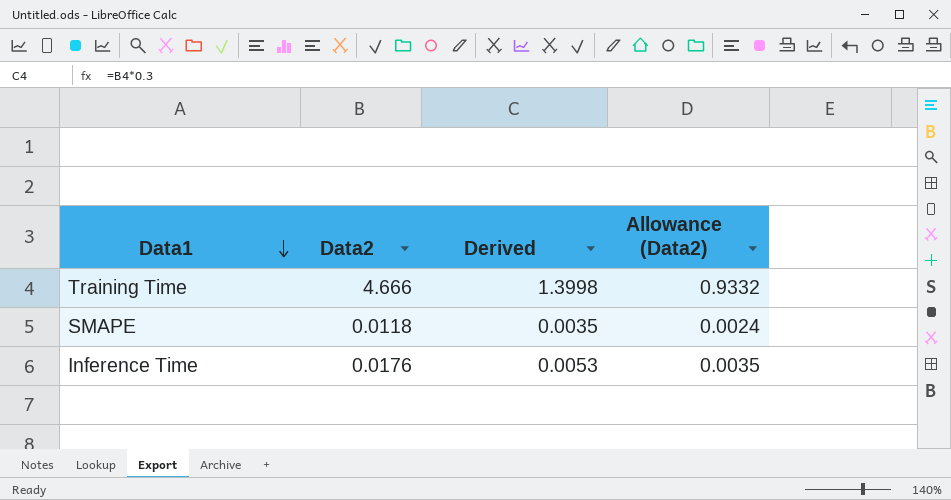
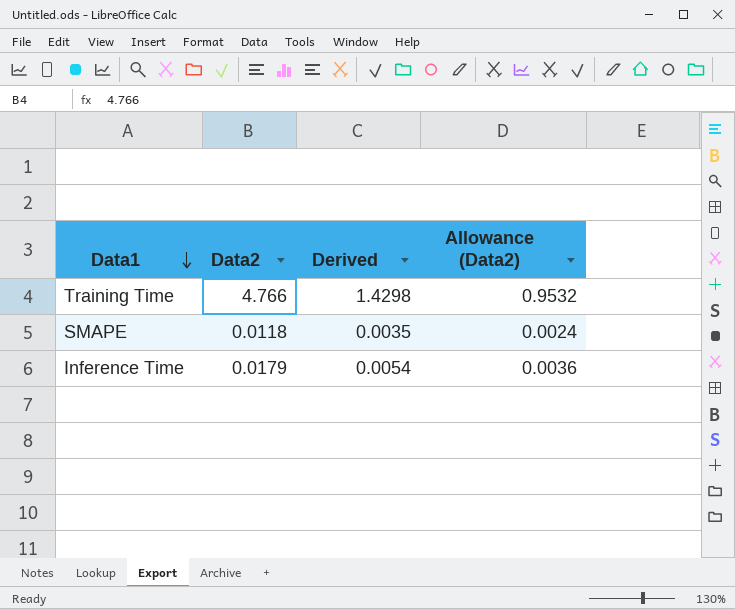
Training Time | Data2: 4.666 -> 4.766
Training Time | Derived: 1.3998 -> 1.4298
Training Time | Allowance (Data2): 0.9332 -> 0.9532
Inference Time | Data2: 0.0176 -> 0.0179
Inference Time | Derived: 0.0053 -> 0.0054
Inference Time | Allowance (Data2): 0.0035 -> 0.0036

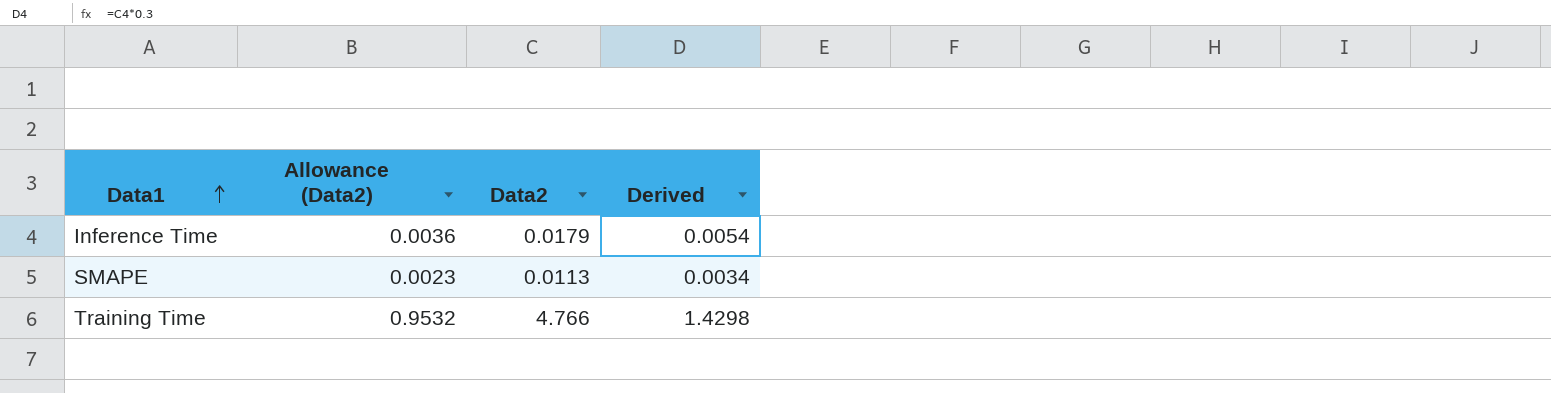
row order: Data1 descending -> Data1 ascending
column Allowance (Data2) | position: 4 -> 2
SMAPE | Allowance (Data2): 0.0024 -> 0.0023
SMAPE | Data2: 0.0118 -> 0.0113
SMAPE | Derived: 0.0035 -> 0.0034

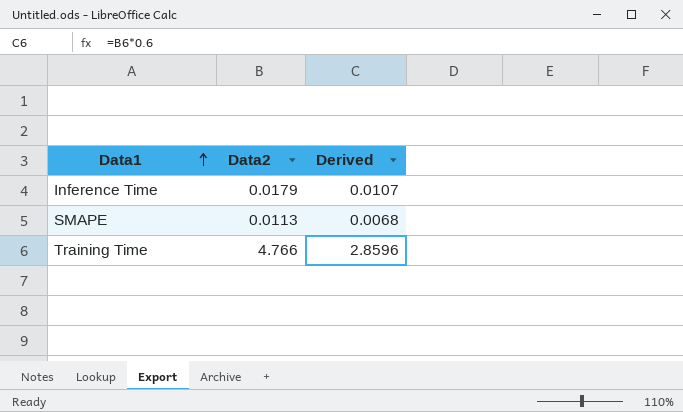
column Allowance (Data2) | formula: [Data2] * 0.2 -> none
column Derived | formula: [Data2] * 0.3 -> [Data2] * 0.6

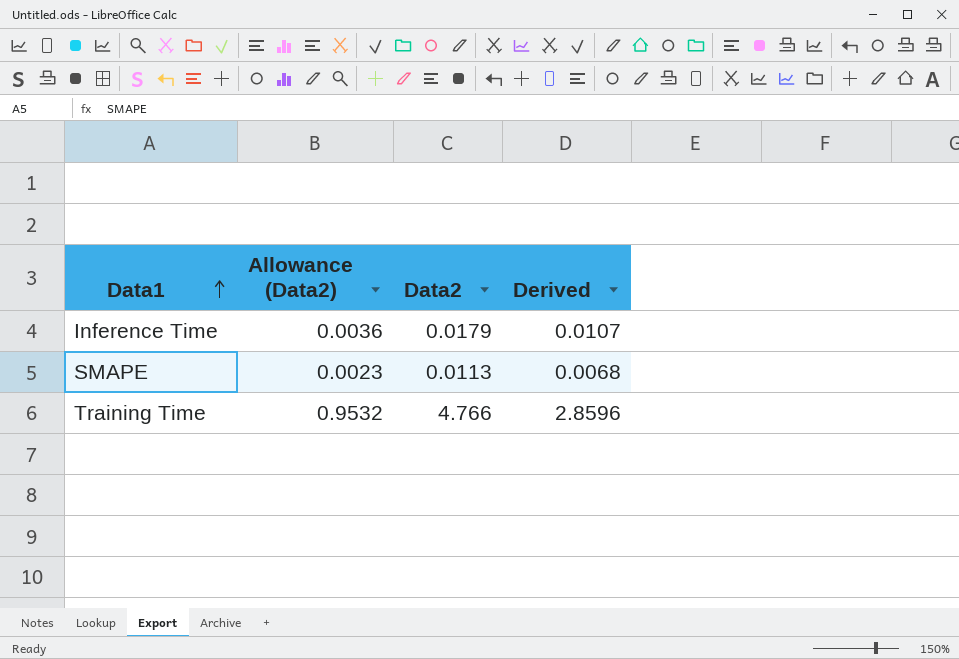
column Allowance (Data2) | formula: none -> [Data2] * 0.2

